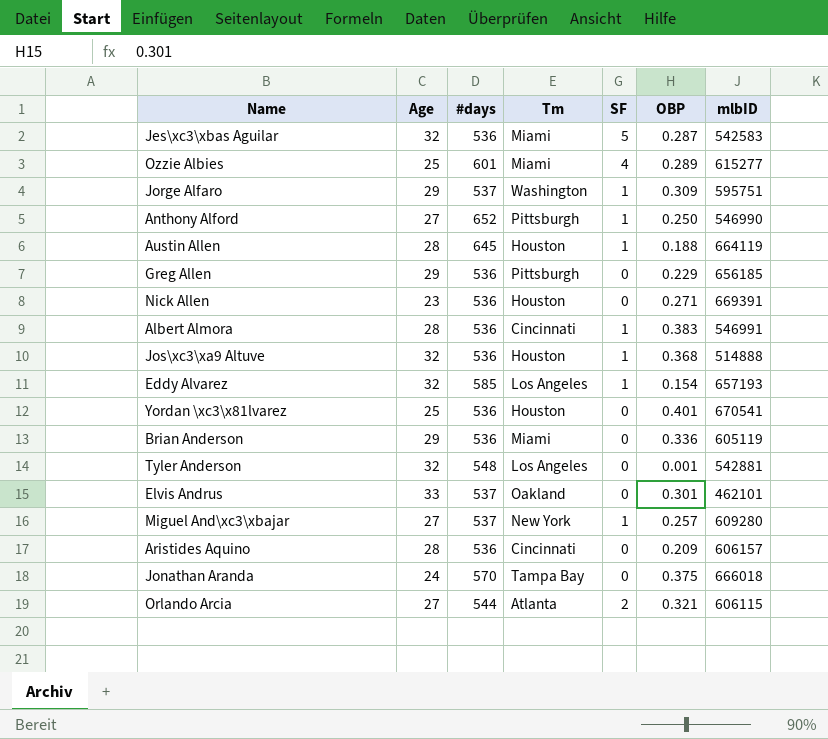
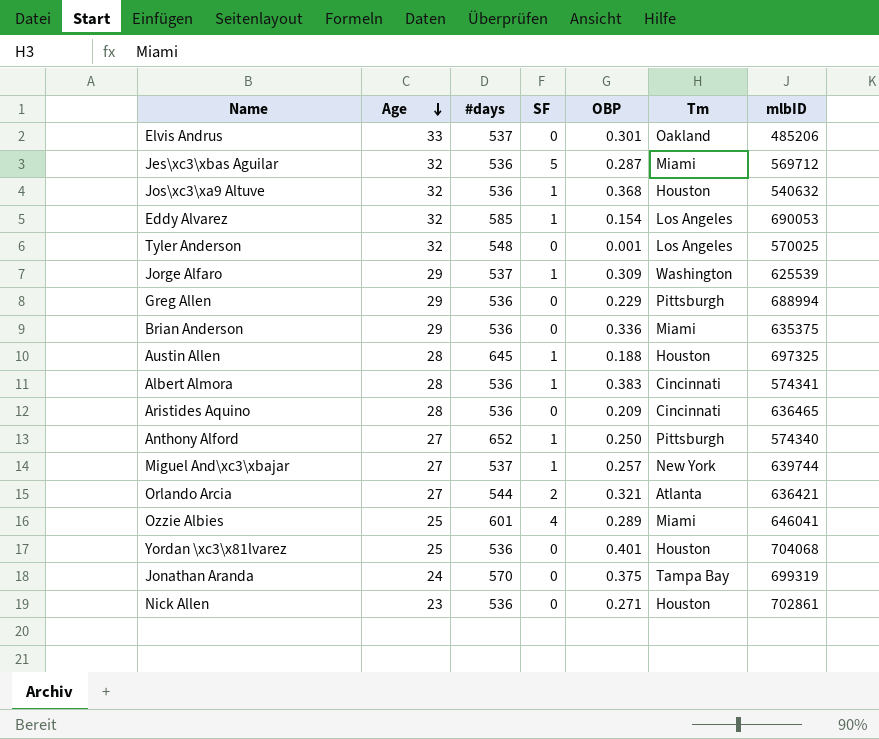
row order: none -> Age descending
column Tm | position: 4 -> 6
Elvis Andrus | mlbID: 462101 -> 485206
Jes\xc3\xbas Aguilar | mlbID: 542583 -> 569712
Jos\xc3\xa9 Altuve | mlbID: 514888 -> 540632
Eddy Alvarez | mlbID: 657193 -> 690053
Tyler Anderson | mlbID: 542881 -> 570025
Jorge Alfaro | mlbID: 595751 -> 625539
Greg Allen | mlbID: 656185 -> 688994
Brian Anderson | mlbID: 605119 -> 635375
Austin Allen | mlbID: 664119 -> 697325
Albert Almora | mlbID: 546991 -> 574341
Aristides Aquino | mlbID: 606157 -> 636465
Anthony Alford | mlbID: 546990 -> 574340
Miguel And\xc3\xbajar | mlbID: 609280 -> 639744
Orlando Arcia | mlbID: 606115 -> 636421
Ozzie Albies | mlbID: 615277 -> 646041
Yordan \xc3\x81lvarez | mlbID: 670541 -> 704068
Jonathan Aranda | mlbID: 666018 -> 699319
Nick Allen | mlbID: 669391 -> 702861

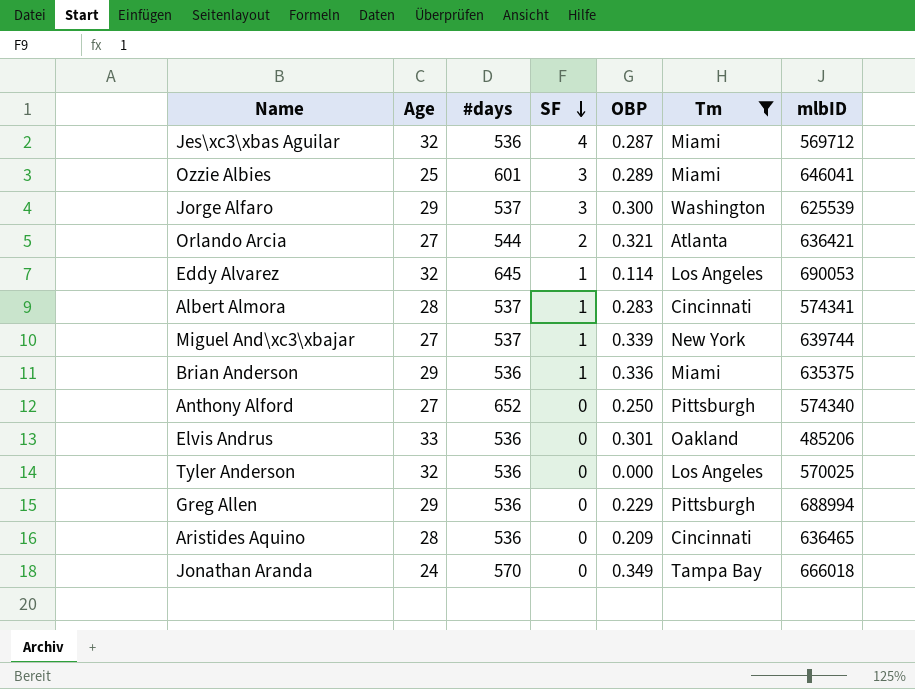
filter: none -> Tm != Houston
row order: Age descending -> SF descending
Jes\xc3\xbas Aguilar | SF: 5 -> 4
Ozzie Albies | SF: 4 -> 3
Jorge Alfaro | SF: 1 -> 3
Jorge Alfaro | OBP: 0.309 -> 0.300
Eddy Alvarez | #days: 585 -> 645
Eddy Alvarez | OBP: 0.154 -> 0.114
Albert Almora | #days: 536 -> 537
Albert Almora | OBP: 0.383 -> 0.283
Miguel And\xc3\xbajar | OBP: 0.257 -> 0.339
Brian Anderson | SF: 0 -> 1
Anthony Alford | SF: 1 -> 0
Elvis Andrus | #days: 537 -> 536
Tyler Anderson | #days: 548 -> 536
Tyler Anderson | OBP: 0.001 -> 0.000
Jonathan Aranda | OBP: 0.375 -> 0.349
Jonathan Aranda | mlbID: 699319 -> 666018

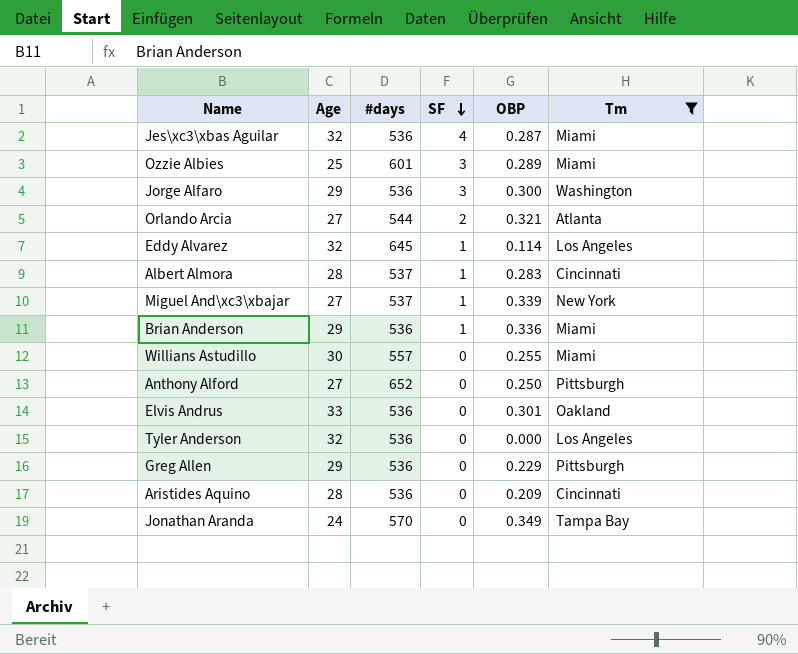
column mlbID | position: 7 -> none
Jorge Alfaro | #days: 537 -> 536
row Willians Astudillo: none -> 30 | 557 | 0 | 0.255 | Miami

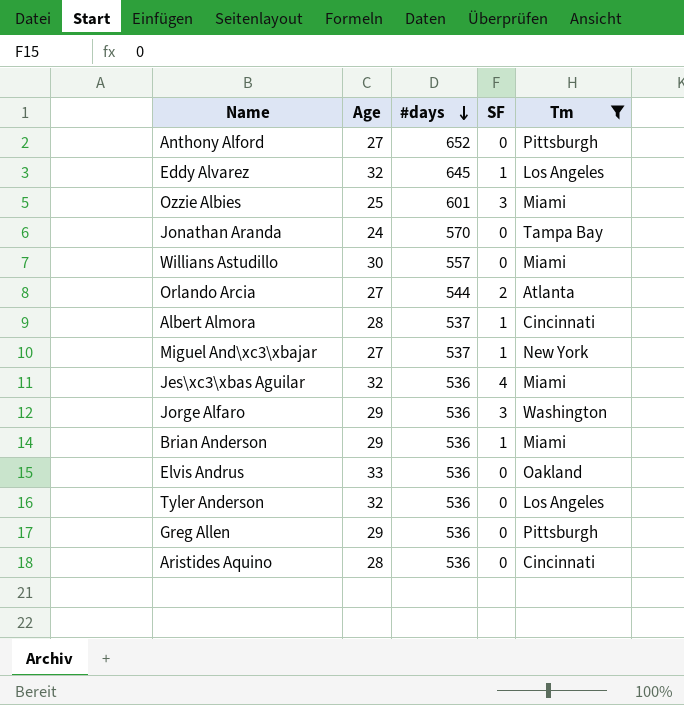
row order: SF descending -> #days descending
column OBP | position: 5 -> none

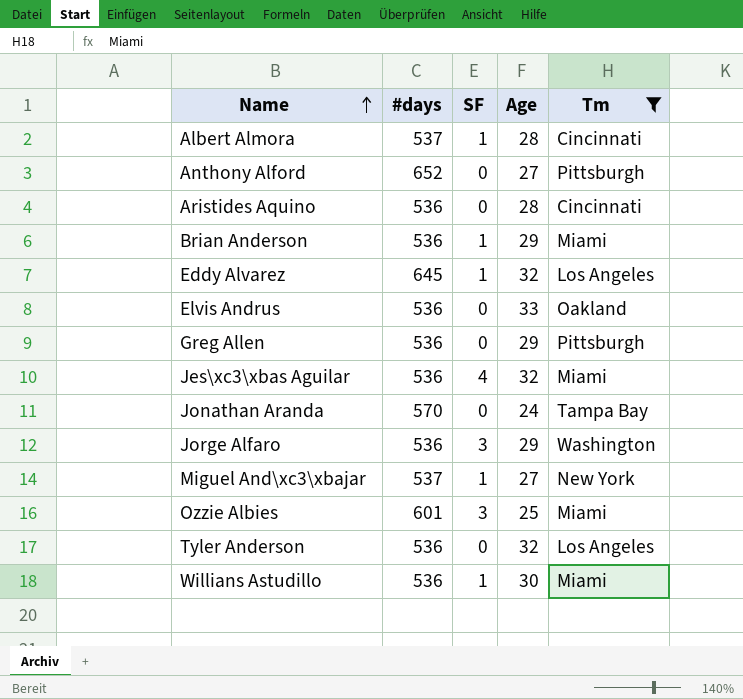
row order: #days descending -> Name ascending
column Age | position: 2 -> 4
row Orlando Arcia: 27 | 544 | 2 | Atlanta -> none
Willians Astudillo | #days: 557 -> 536
Willians Astudillo | SF: 0 -> 1

